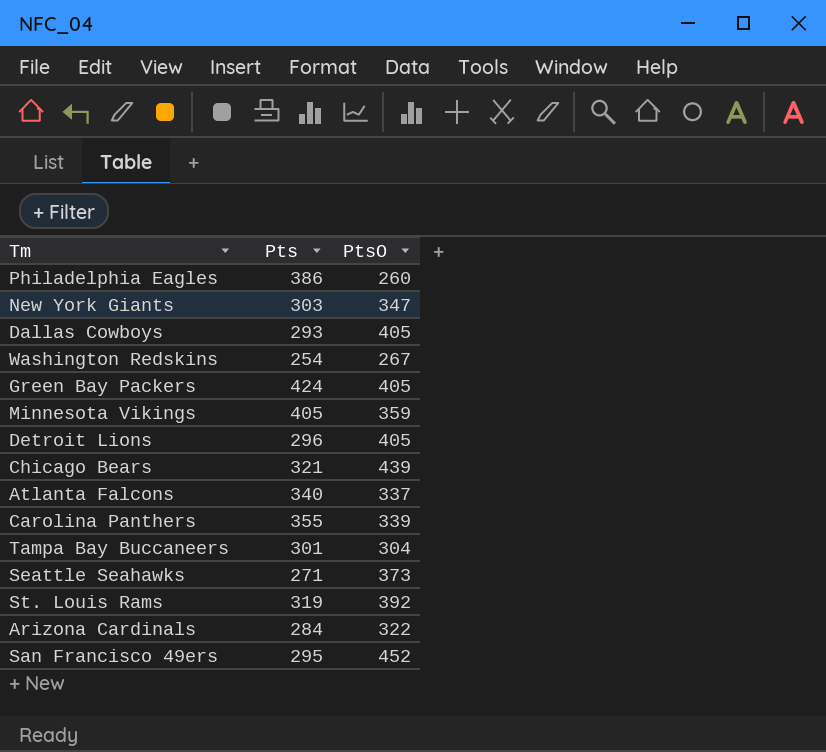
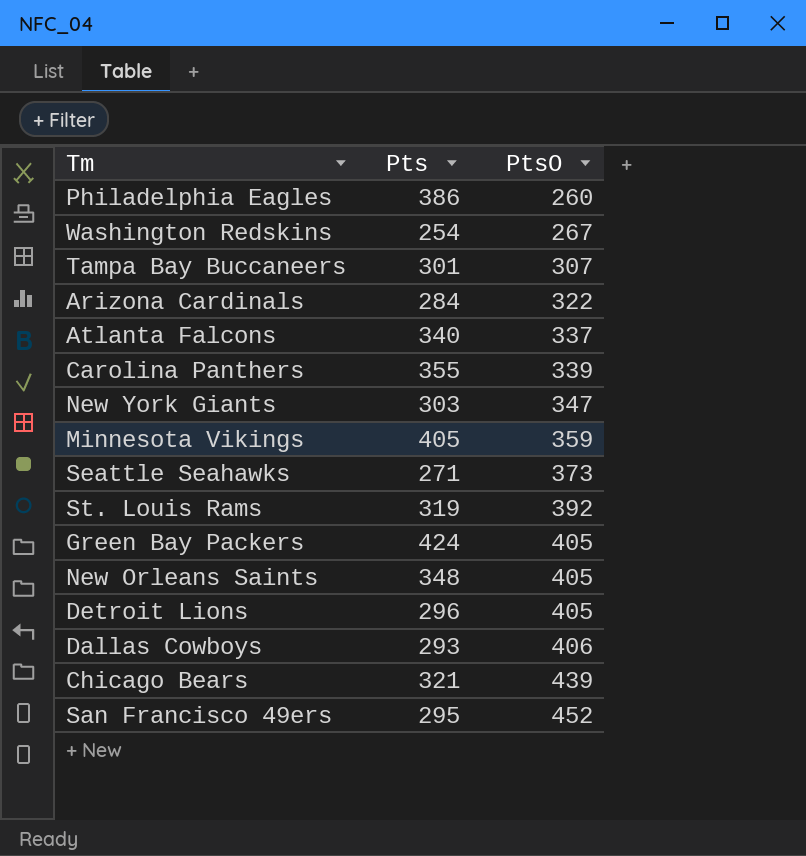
row order: none -> PtsO ascending
Tampa Bay Buccaneers | PtsO: 304 -> 307
row New Orleans Saints: none -> 348 | 405
Dallas Cowboys | PtsO: 405 -> 406

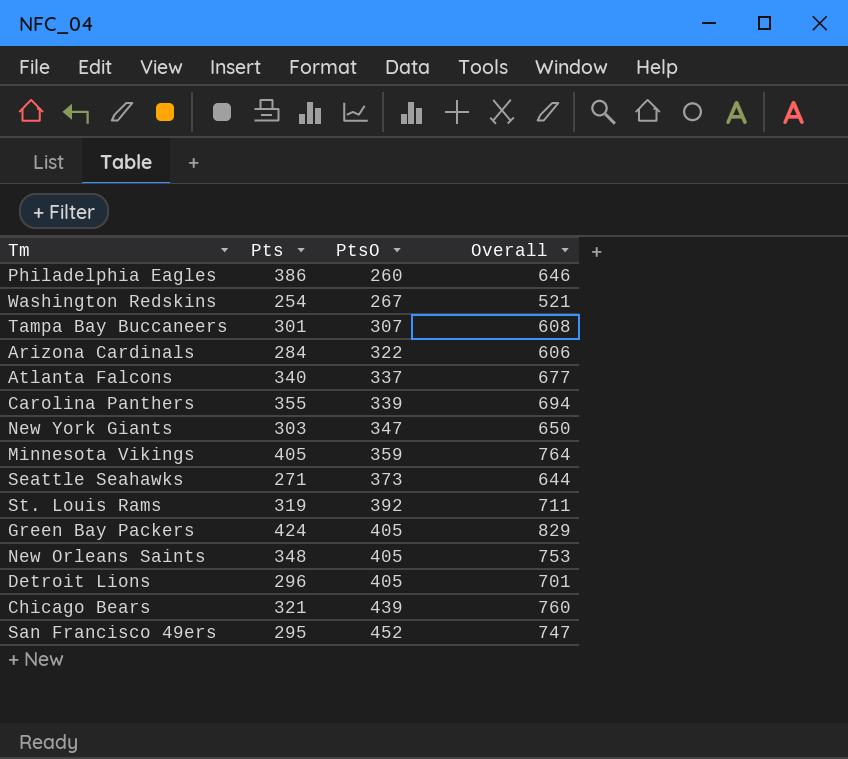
column Overall | formula: none -> [Pts] + [PtsO]
row Dallas Cowboys: 293 | 406 -> none

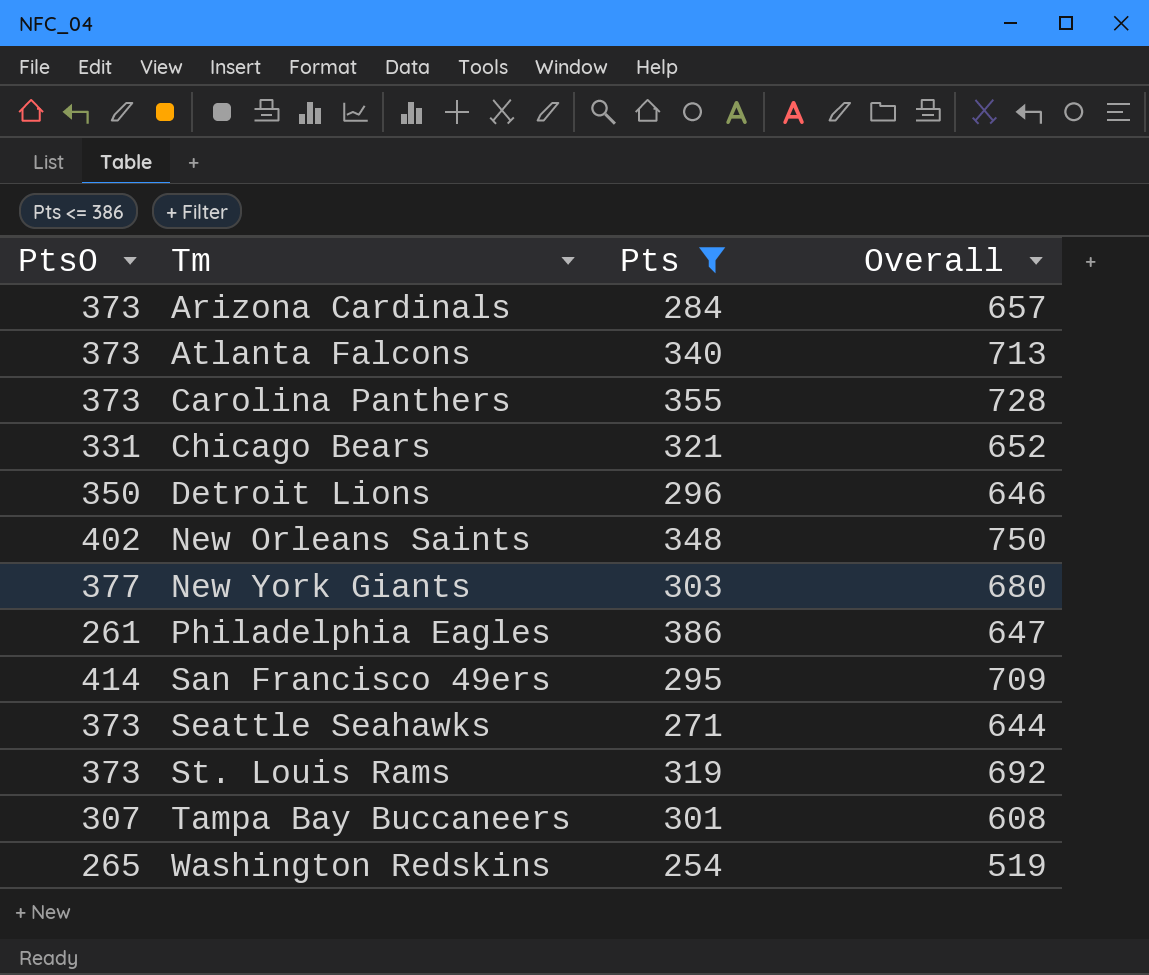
filter: none -> Pts <= 386
row order: PtsO ascending -> Tm ascending
column PtsO | position: 3 -> 1
Arizona Cardinals | PtsO: 322 -> 373
Arizona Cardinals | Overall: 606 -> 657
Atlanta Falcons | PtsO: 337 -> 373
Atlanta Falcons | Overall: 677 -> 713
Carolina Panthers | PtsO: 339 -> 373
Carolina Panthers | Overall: 694 -> 728
Chicago Bears | PtsO: 439 -> 331
Chicago Bears | Overall: 760 -> 652
Detroit Lions | PtsO: 405 -> 350
Detroit Lions | Overall: 701 -> 646
New Orleans Saints | PtsO: 405 -> 402
New Orleans Saints | Overall: 753 -> 750
New York Giants | PtsO: 347 -> 377
New York Giants | Overall: 650 -> 680
Philadelphia Eagles | PtsO: 260 -> 261
Philadelphia Eagles | Overall: 646 -> 647
San Francisco 49ers | PtsO: 452 -> 414
San Francisco 49ers | Overall: 747 -> 709
St. Louis Rams | PtsO: 392 -> 373
St. Louis Rams | Overall: 711 -> 692
Washington Redskins | PtsO: 267 -> 265
Washington Redskins | Overall: 521 -> 519

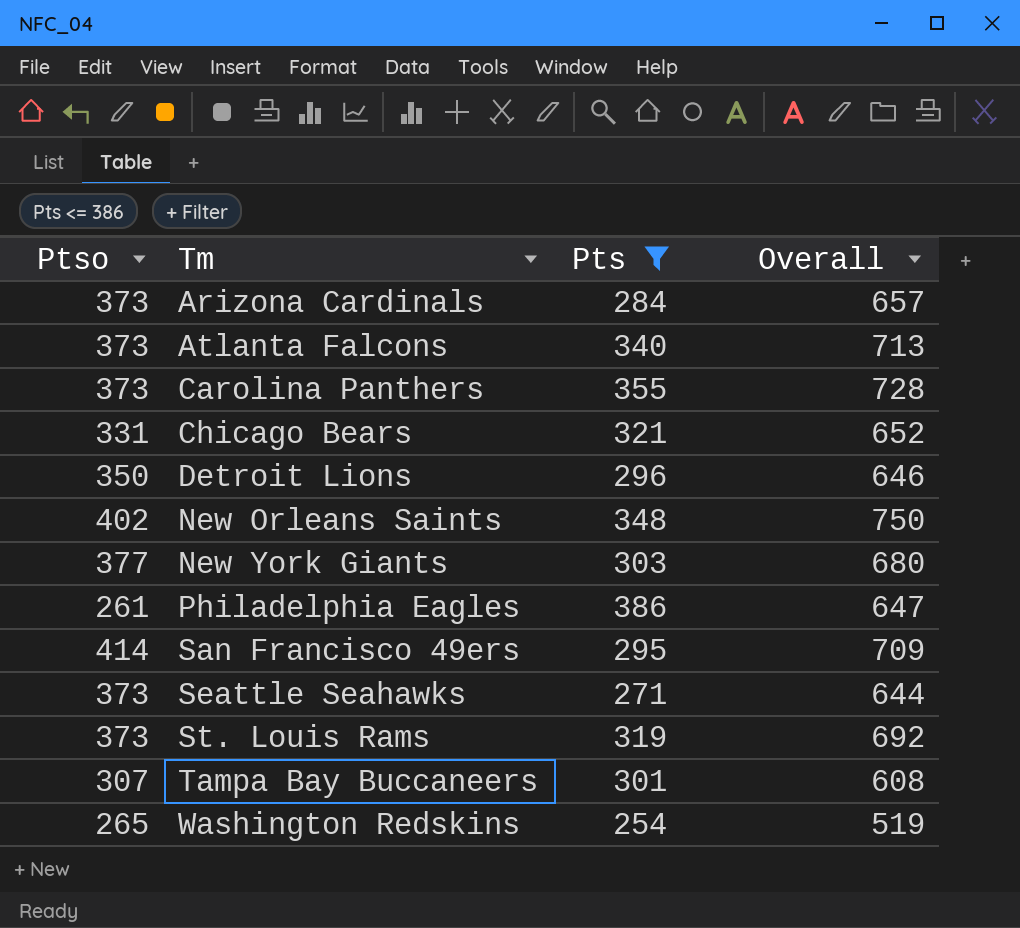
column name: PtsO -> Ptso

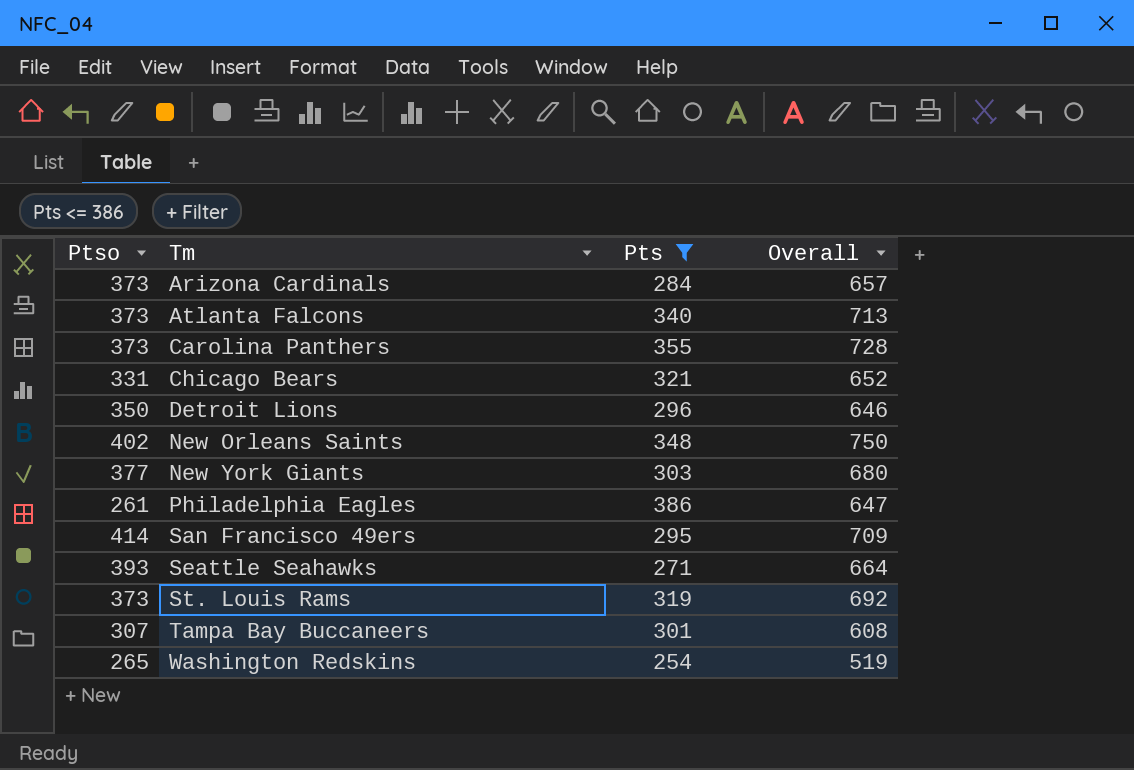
Seattle Seahawks | Ptso: 373 -> 393
Seattle Seahawks | Overall: 644 -> 664

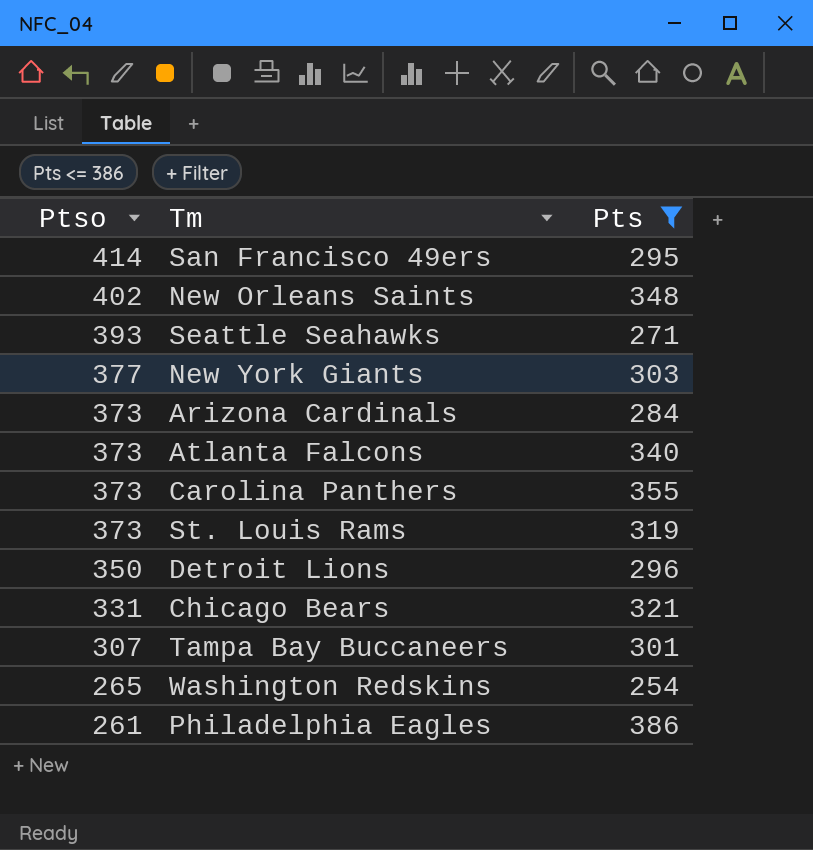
row order: Tm ascending -> Ptso descending
column Overall | formula: [Ptso] + [Pts] -> none

